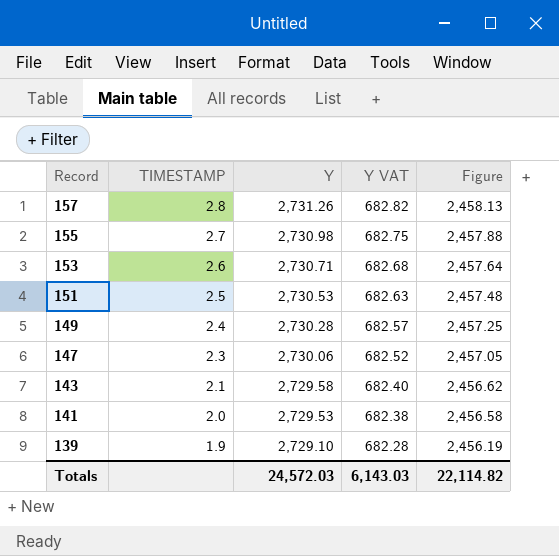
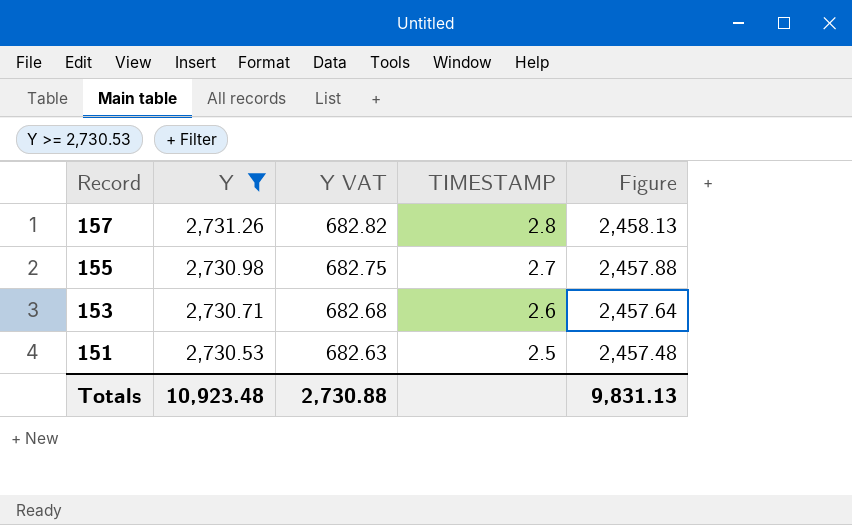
filter: none -> Y >= 2,730.53
column TIMESTAMP | position: 2 -> 4
Totals | Y: 24,572.03 -> 10,923.48
Totals | Y VAT: 6,143.03 -> 2,730.88
Totals | Figure: 22,114.82 -> 9,831.13

